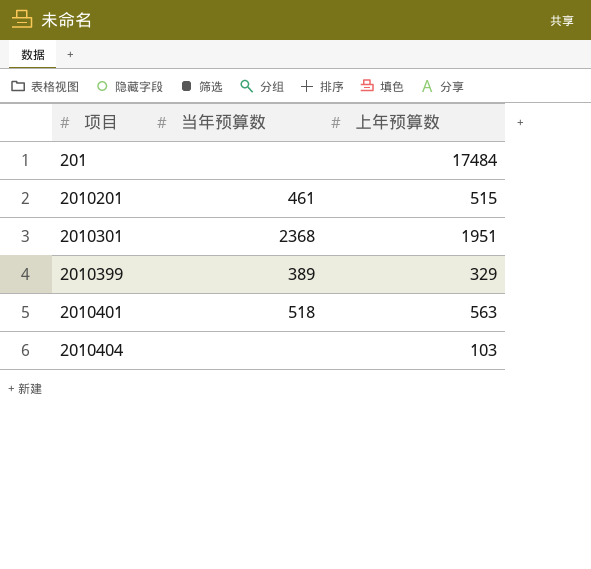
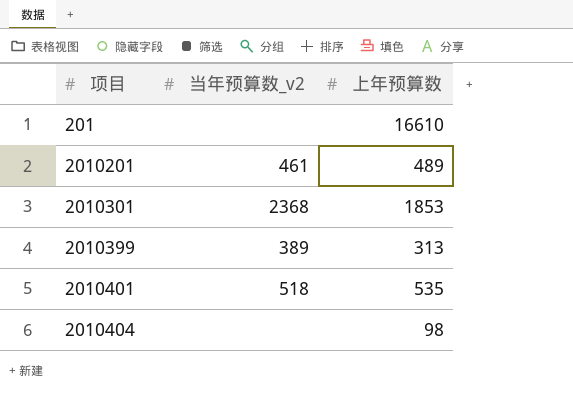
column name: 当年预算数 -> 当年预算数_v2
201 | 上年预算数: 17484 -> 16610
2010201 | 上年预算数: 515 -> 489
2010301 | 上年预算数: 1951 -> 1853
2010399 | 上年预算数: 329 -> 313
2010401 | 上年预算数: 563 -> 535
2010404 | 上年预算数: 103 -> 98

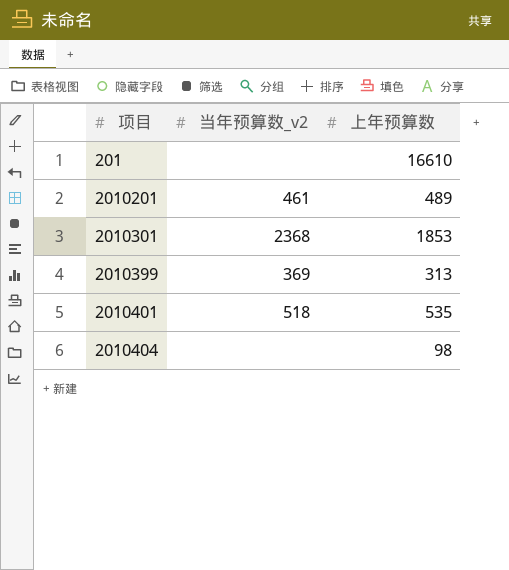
2010399 | 当年预算数_v2: 389 -> 369

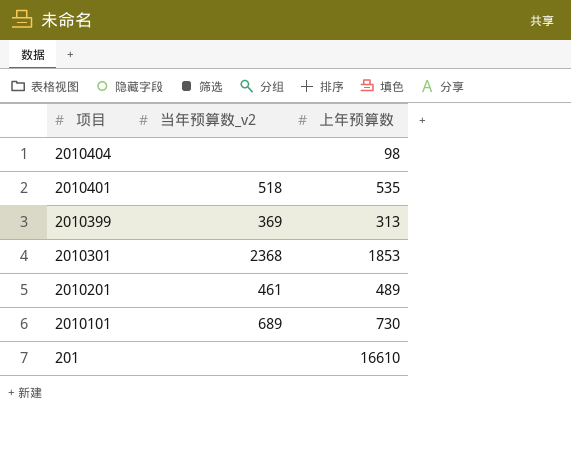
row order: 项目 ascending -> 项目 descending
row 2010101: none -> 689 | 730

